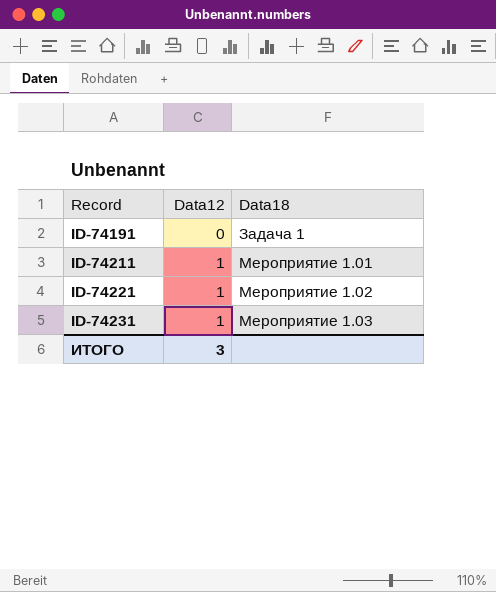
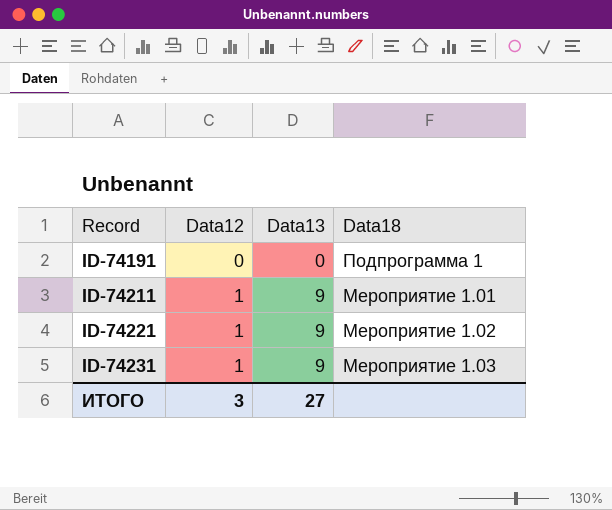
column Data13 | position: none -> 3
ID-74191 | Data18: Задача 1 -> Подпрограмма 1

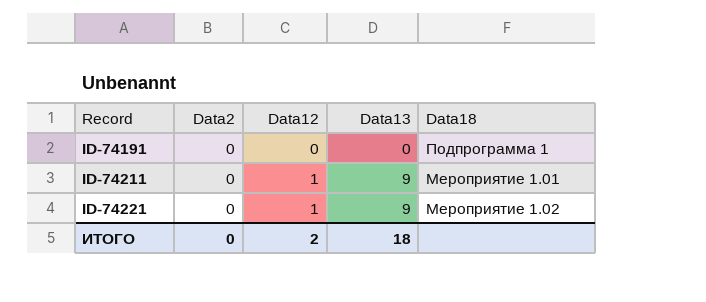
column Data2 | position: none -> 2
row ID-74231: 1 | 9 | Мероприятие 1.03 -> none
ИТОГО | Data12: 3 -> 2
ИТОГО | Data13: 27 -> 18

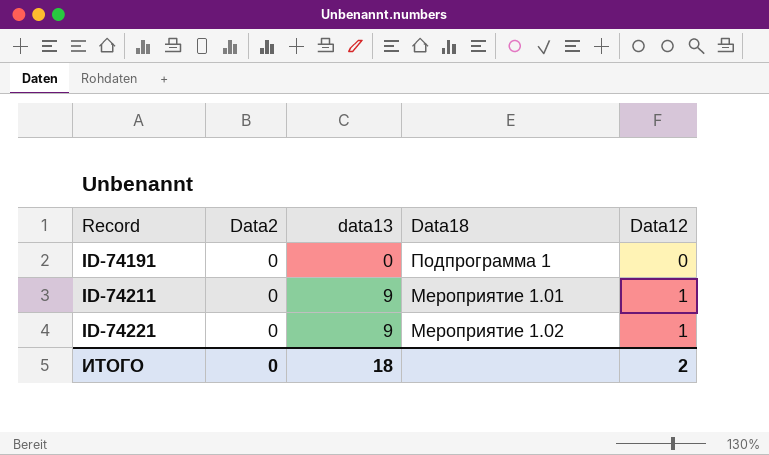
column name: Data13 -> data13
column Data12 | position: 3 -> 5

